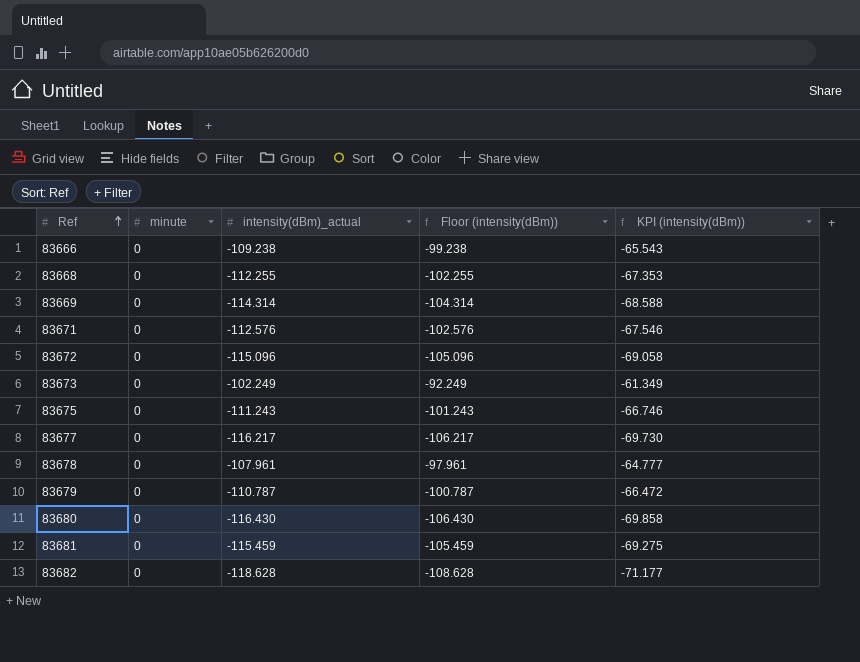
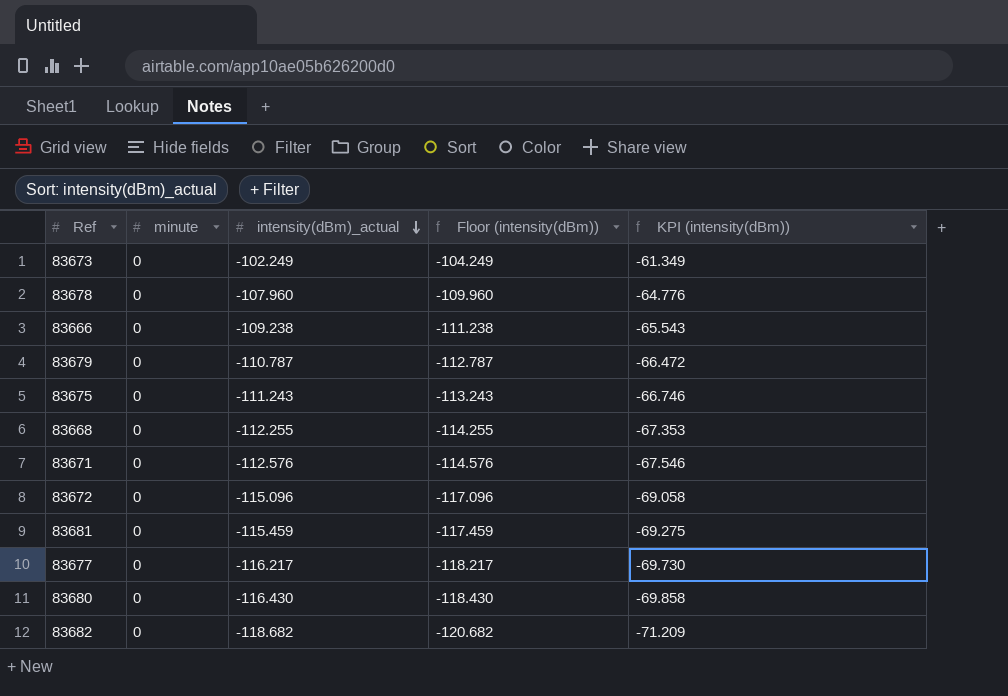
row order: Ref ascending -> intensity(dBm)_actual descending
column Floor (intensity(dBm)) | formula: [intensity(dBm)_actual] + 10 -> [intensity(dBm)_actual] - 2
row 83669: 0 | -114.314 | -104.314 | -68.588 -> none
83678 | intensity(dBm)_actual: -107.961 -> -107.960
83678 | KPI (intensity(dBm)): -64.777 -> -64.776
83682 | intensity(dBm)_actual: -118.628 -> -118.682
83682 | KPI (intensity(dBm)): -71.177 -> -71.209

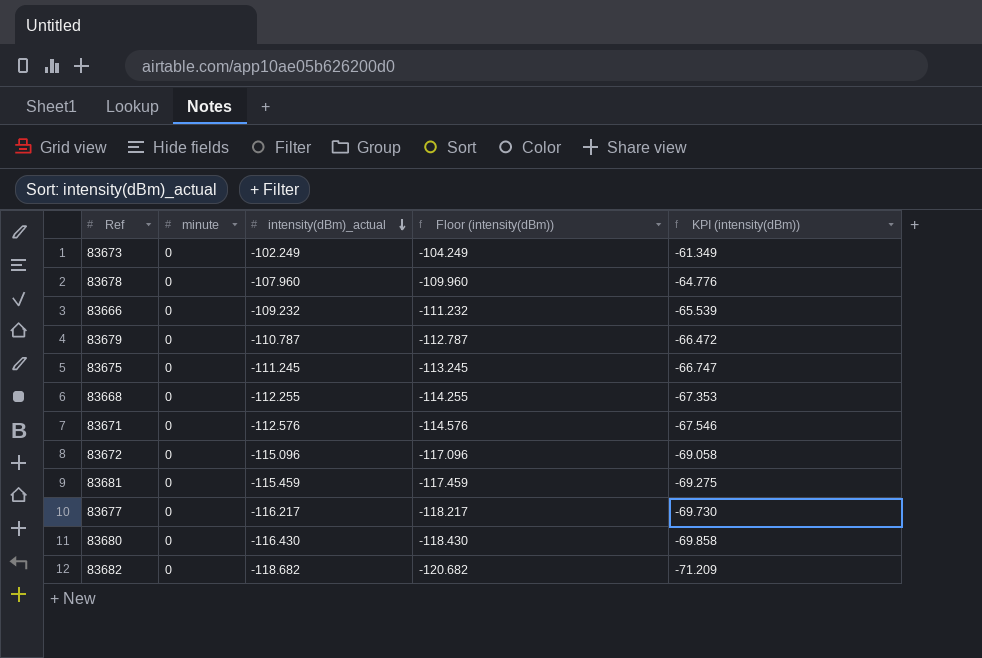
83666 | intensity(dBm)_actual: -109.238 -> -109.232
83666 | Floor (intensity(dBm)): -111.238 -> -111.232
83666 | KPI (intensity(dBm)): -65.543 -> -65.539
83675 | intensity(dBm)_actual: -111.243 -> -111.245
83675 | Floor (intensity(dBm)): -113.243 -> -113.245
83675 | KPI (intensity(dBm)): -66.746 -> -66.747

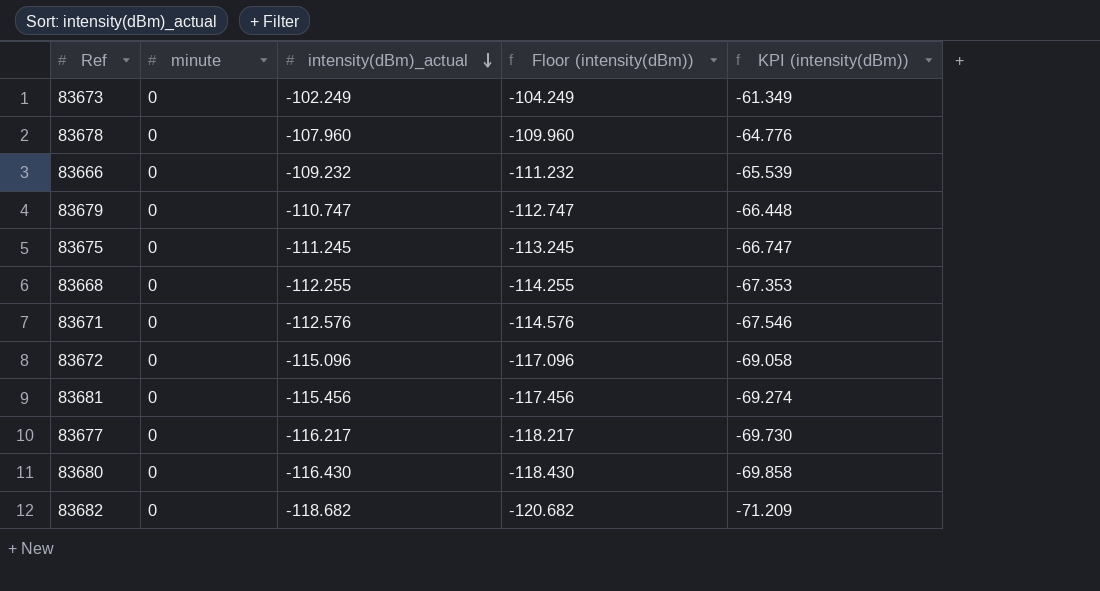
83679 | intensity(dBm)_actual: -110.787 -> -110.747
83679 | Floor (intensity(dBm)): -112.787 -> -112.747
83679 | KPI (intensity(dBm)): -66.472 -> -66.448
83681 | intensity(dBm)_actual: -115.459 -> -115.456
83681 | Floor (intensity(dBm)): -117.459 -> -117.456
83681 | KPI (intensity(dBm)): -69.275 -> -69.274

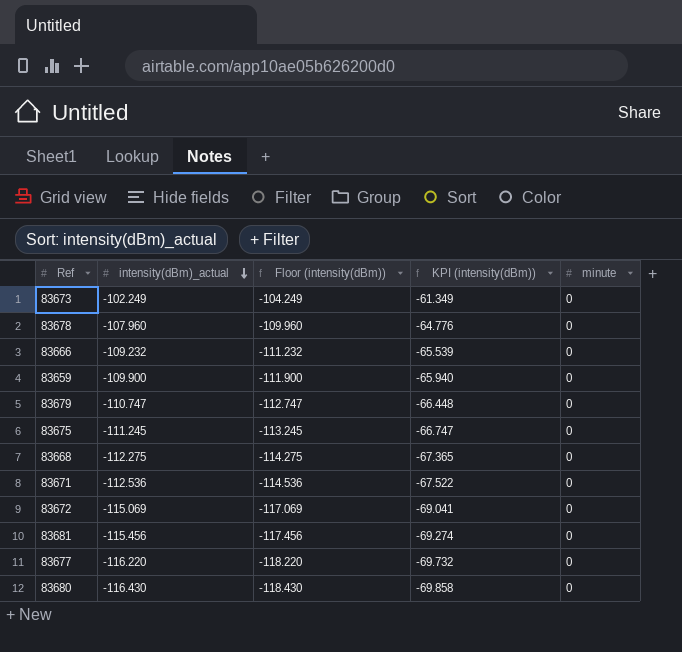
column minute | position: 2 -> 5
row 83682: 0 | -118.682 | -120.682 | -71.209 -> none
row 83659: none -> -109.900 | -111.900 | -65.940 | 0
83668 | intensity(dBm)_actual: -112.255 -> -112.275
83668 | Floor (intensity(dBm)): -114.255 -> -114.275
83668 | KPI (intensity(dBm)): -67.353 -> -67.365
83671 | intensity(dBm)_actual: -112.576 -> -112.536
83671 | Floor (intensity(dBm)): -114.576 -> -114.536
83671 | KPI (intensity(dBm)): -67.546 -> -67.522
83672 | intensity(dBm)_actual: -115.096 -> -115.069
83672 | Floor (intensity(dBm)): -117.096 -> -117.069
83672 | KPI (intensity(dBm)): -69.058 -> -69.041
83677 | intensity(dBm)_actual: -116.217 -> -116.220
83677 | Floor (intensity(dBm)): -118.217 -> -118.220
83677 | KPI (intensity(dBm)): -69.730 -> -69.732

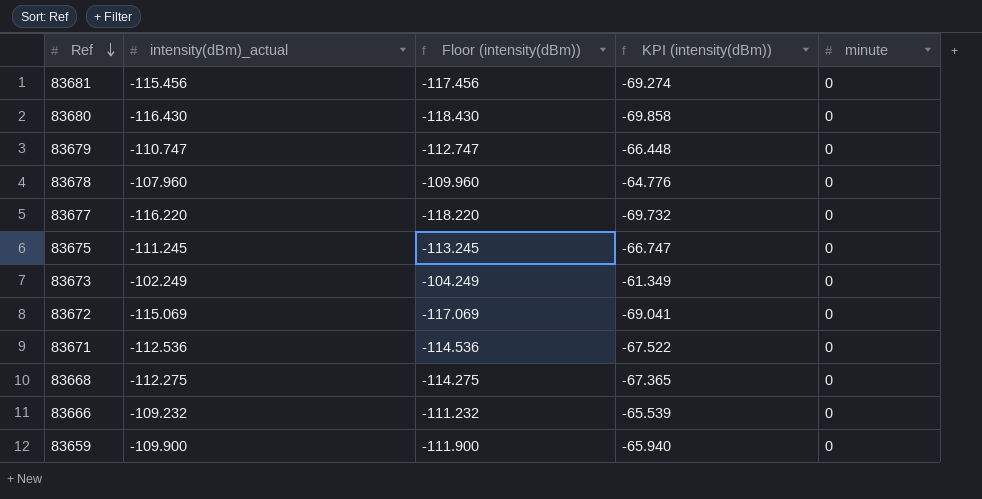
row order: intensity(dBm)_actual descending -> Ref descending

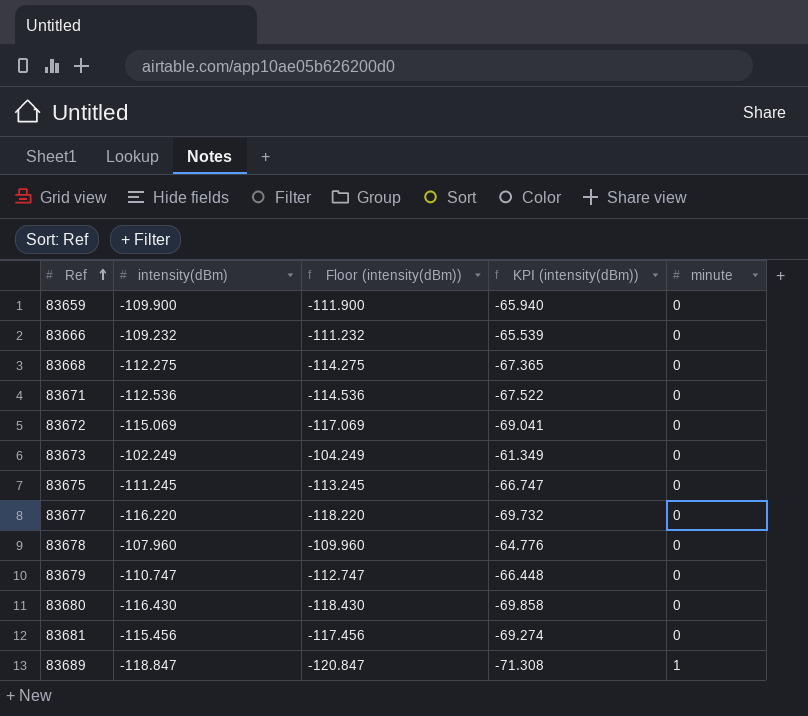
row order: Ref descending -> Ref ascending
column name: intensity(dBm)_actual -> intensity(dBm)
row 83689: none -> -118.847 | -120.847 | -71.308 | 1

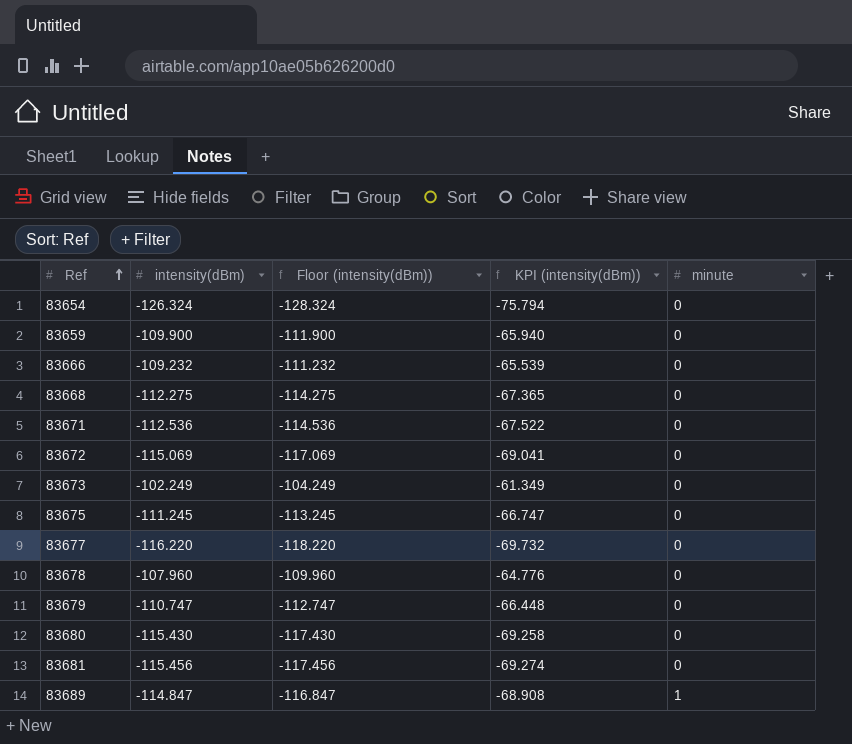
row 83654: none -> -126.324 | -128.324 | -75.794 | 0
83680 | intensity(dBm): -116.430 -> -115.430
83680 | Floor (intensity(dBm)): -118.430 -> -117.430
83680 | KPI (intensity(dBm)): -69.858 -> -69.258
83689 | intensity(dBm): -118.847 -> -114.847
83689 | Floor (intensity(dBm)): -120.847 -> -116.847
83689 | KPI (intensity(dBm)): -71.308 -> -68.908

